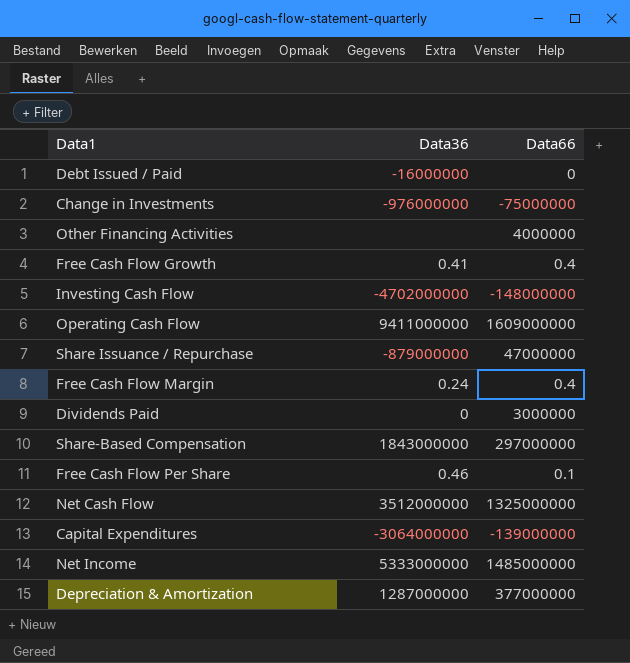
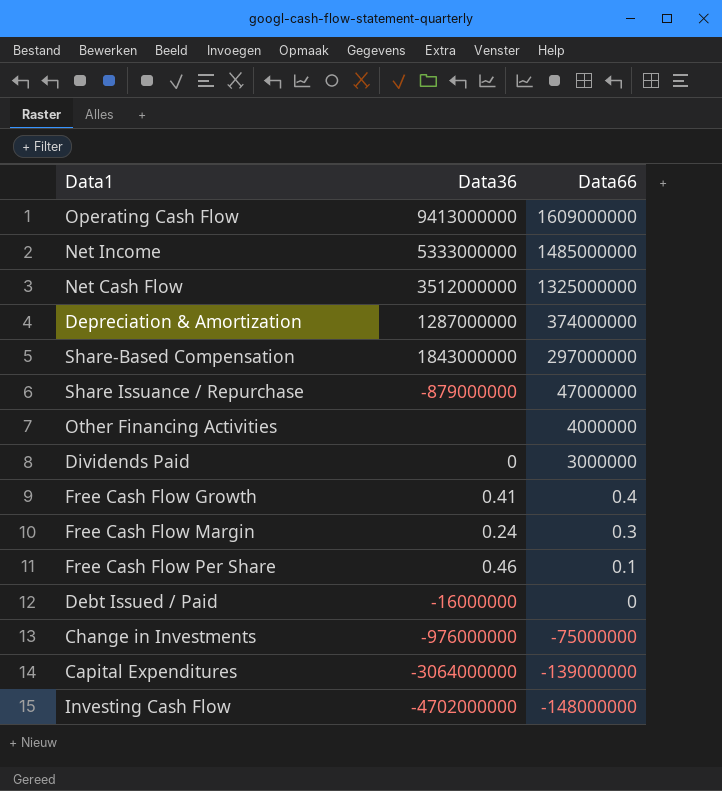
row order: none -> Data66 descending
Operating Cash Flow | Data36: 9411000000 -> 9413000000
Depreciation & Amortization | Data66: 377000000 -> 374000000
Free Cash Flow Margin | Data66: 0.4 -> 0.3

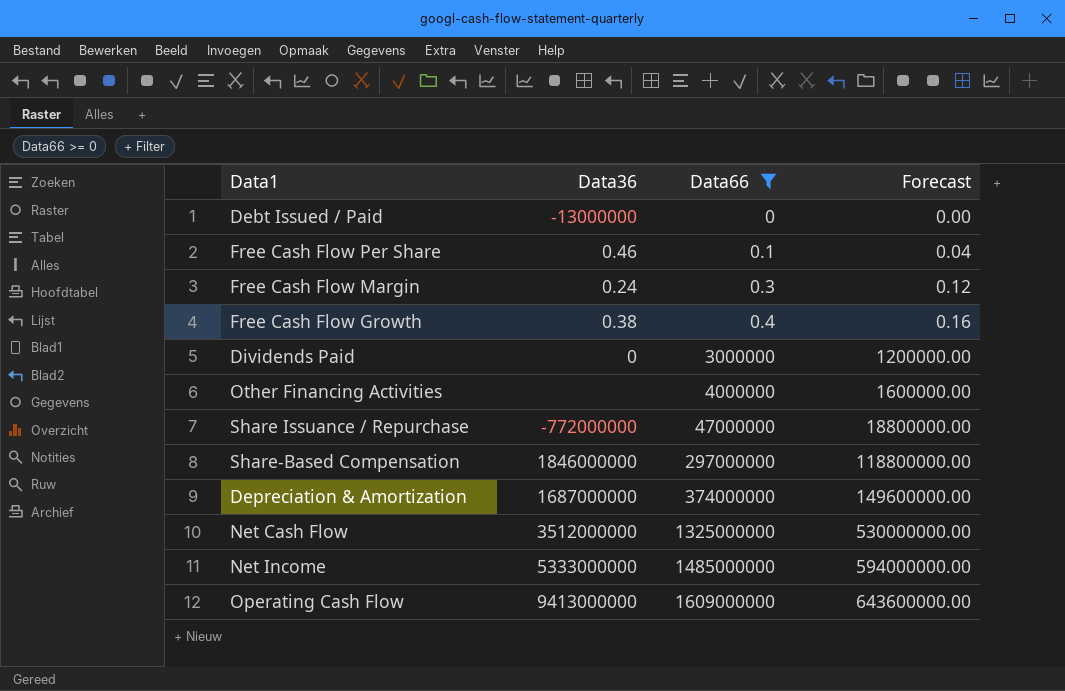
filter: none -> Data66 >= 0
row order: Data66 descending -> Data66 ascending
column Forecast | formula: none -> [Data66] * 0.4
Debt Issued / Paid | Data36: -16000000 -> -13000000
Free Cash Flow Growth | Data36: 0.41 -> 0.38
Share Issuance / Repurchase | Data36: -879000000 -> -772000000
Share-Based Compensation | Data36: 1843000000 -> 1846000000
Depreciation & Amortization | Data36: 1287000000 -> 1687000000

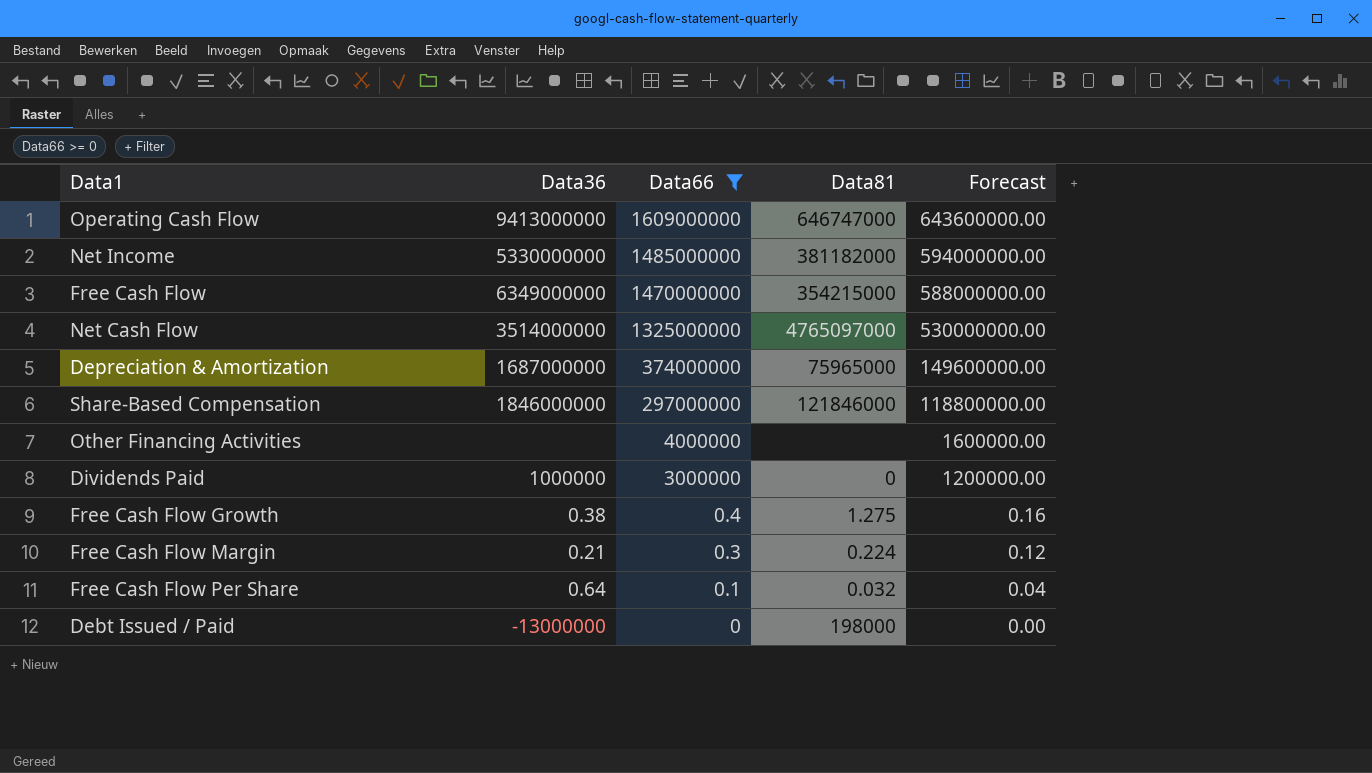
row order: Data66 ascending -> Data66 descending
column Data81 | position: none -> 4
row Share Issuance / Repurchase: -772000000 | 47000000 | 18800000.00 -> none
Net Income | Data36: 5333000000 -> 5330000000
row Free Cash Flow: none -> 6349000000 | 1470000000 | 354215000 | 588000000.00
Net Cash Flow | Data36: 3512000000 -> 3514000000
Dividends Paid | Data36: 0 -> 1000000
Free Cash Flow Margin | Data36: 0.24 -> 0.21
Free Cash Flow Per Share | Data36: 0.46 -> 0.64

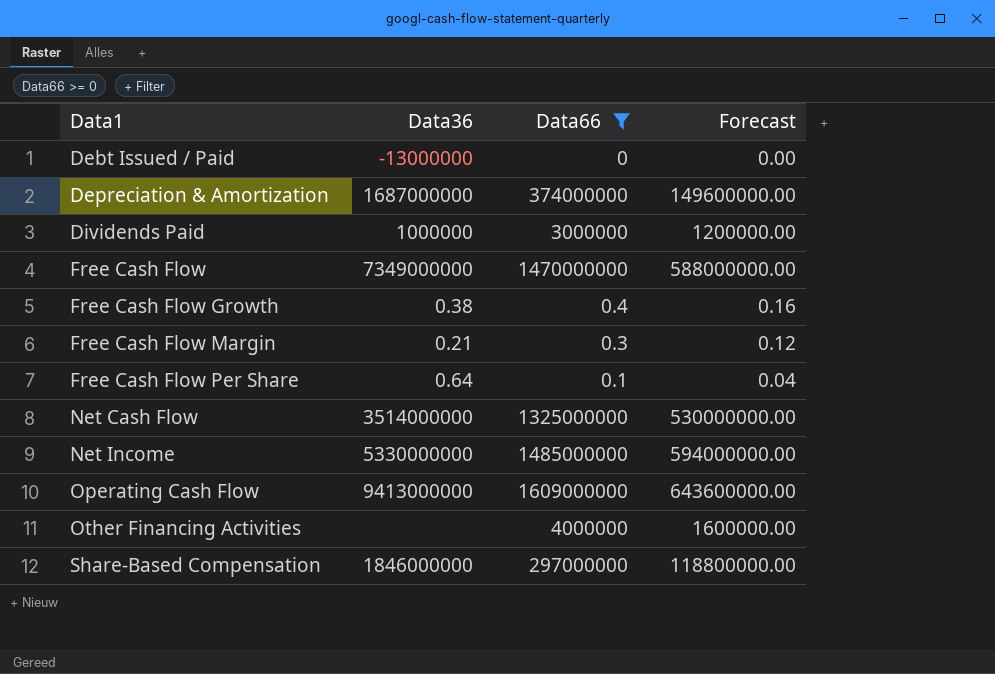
row order: Data66 descending -> Data1 ascending
column Data81 | position: 4 -> none
Free Cash Flow | Data36: 6349000000 -> 7349000000

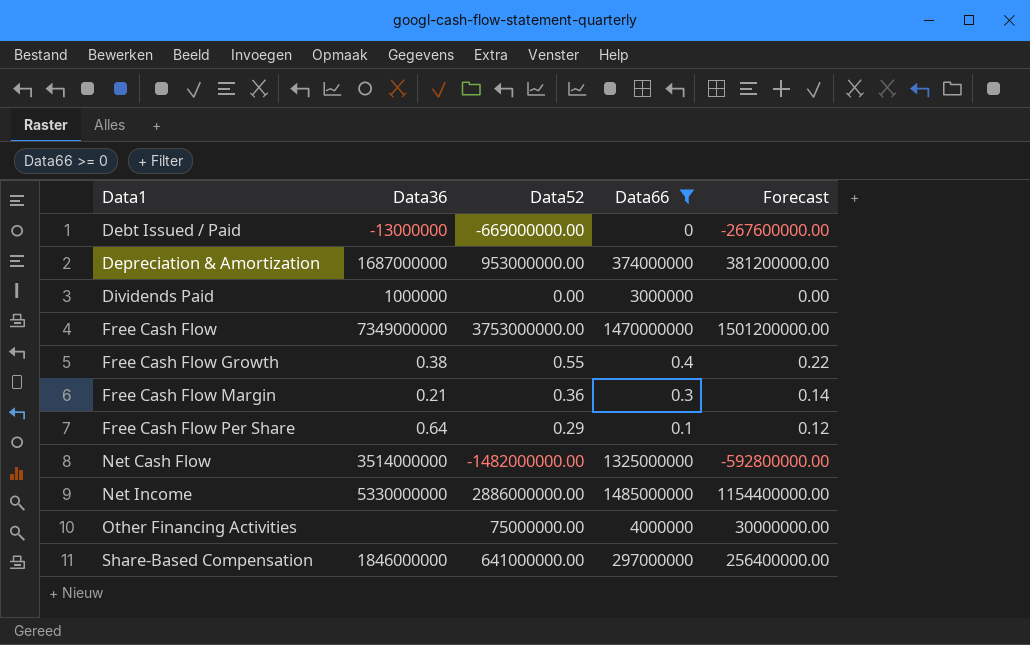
column Data52 | position: none -> 3
column Forecast | formula: [Data66] * 0.4 -> [Data52] * 0.4
row Operating Cash Flow: 9413000000 | 1609000000 | 643600000.00 -> none

